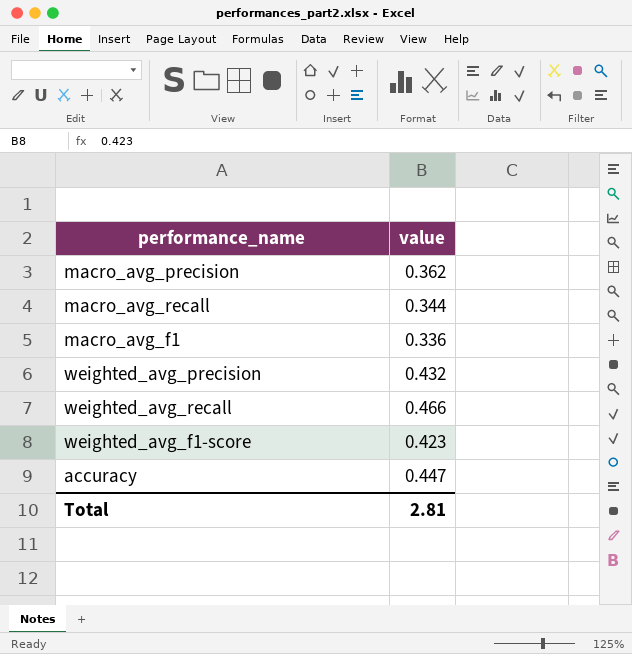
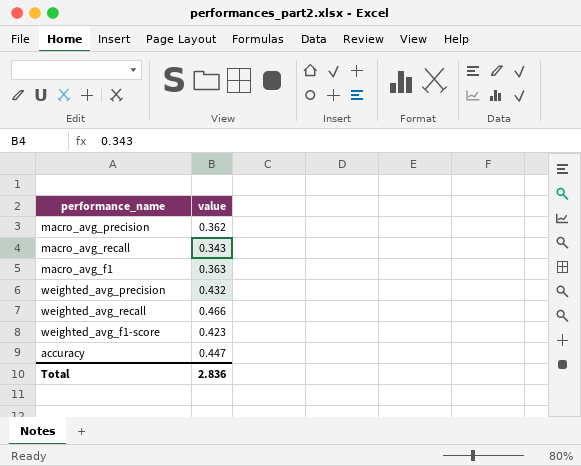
macro_avg_recall | value: 0.344 -> 0.343
macro_avg_f1 | value: 0.336 -> 0.363
Total | value: 2.81 -> 2.836

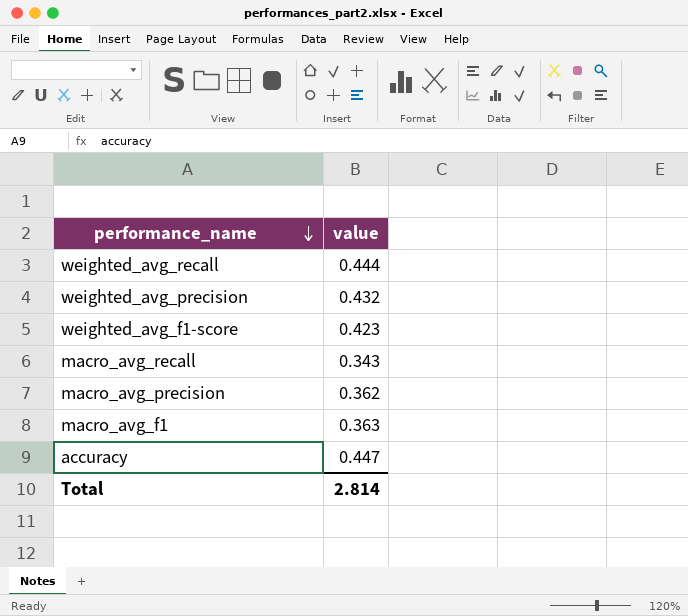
row order: none -> performance_name descending
weighted_avg_recall | value: 0.466 -> 0.444
Total | value: 2.836 -> 2.814

